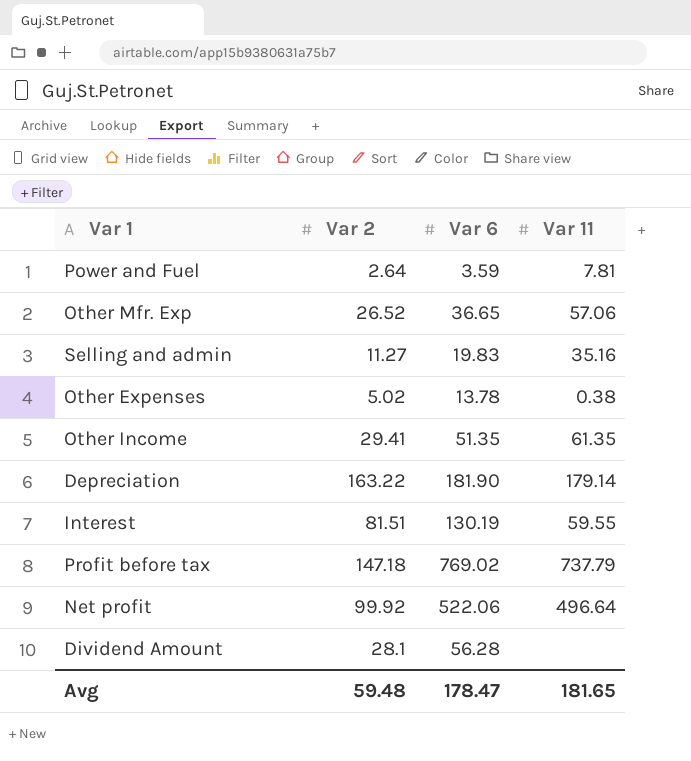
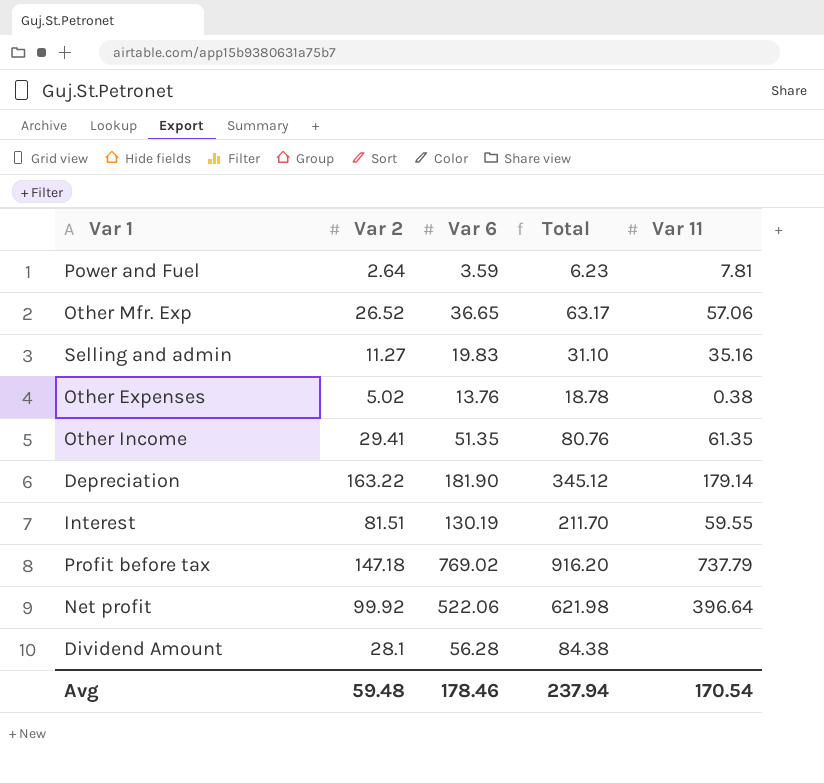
column Total | formula: none -> [Var 2] + [Var 6]
Other Expenses | Var 6: 13.78 -> 13.76
Net profit | Var 11: 496.64 -> 396.64
Avg | Var 6: 178.47 -> 178.46
Avg | Var 11: 181.65 -> 170.54

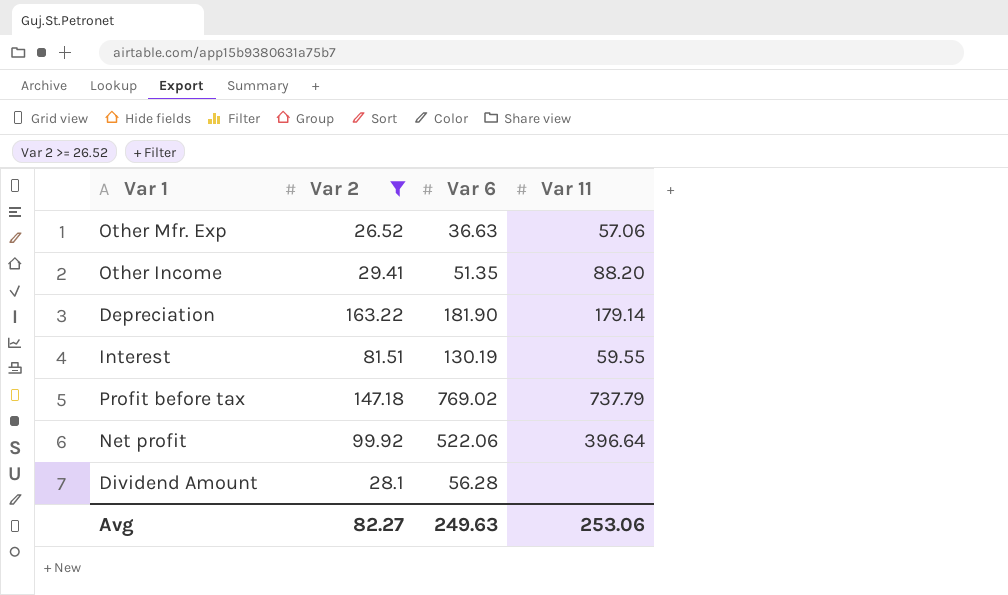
filter: none -> Var 2 >= 26.52
column Total | formula: [Var 2] + [Var 6] -> none
Other Mfr. Exp | Var 6: 36.65 -> 36.63
Other Income | Var 11: 61.35 -> 88.20
Avg | Var 2: 59.48 -> 82.27
Avg | Var 6: 178.46 -> 249.63
Avg | Var 11: 170.54 -> 253.06

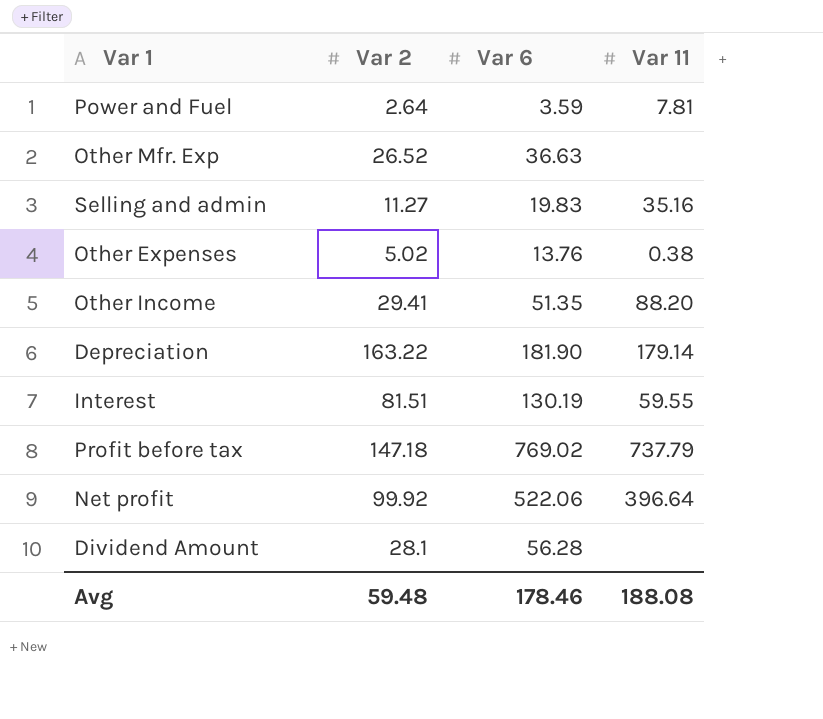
filter: Var 2 >= 26.52 -> none
Other Mfr. Exp | Var 11: 57.06 -> none
Avg | Var 2: 82.27 -> 59.48
Avg | Var 6: 249.63 -> 178.46
Avg | Var 11: 253.06 -> 188.08

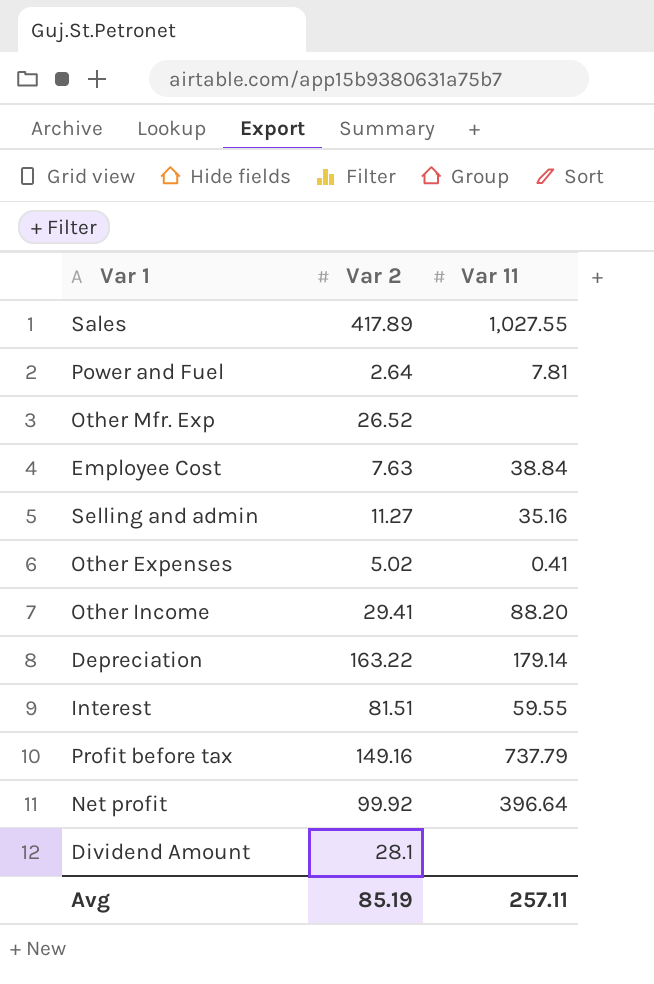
column Var 6 | position: 3 -> none
row Sales: none -> 417.89 | 1,027.55
row Employee Cost: none -> 7.63 | 38.84
Other Expenses | Var 11: 0.38 -> 0.41
Profit before tax | Var 2: 147.18 -> 149.16
Avg | Var 2: 59.48 -> 85.19
Avg | Var 11: 188.08 -> 257.11

